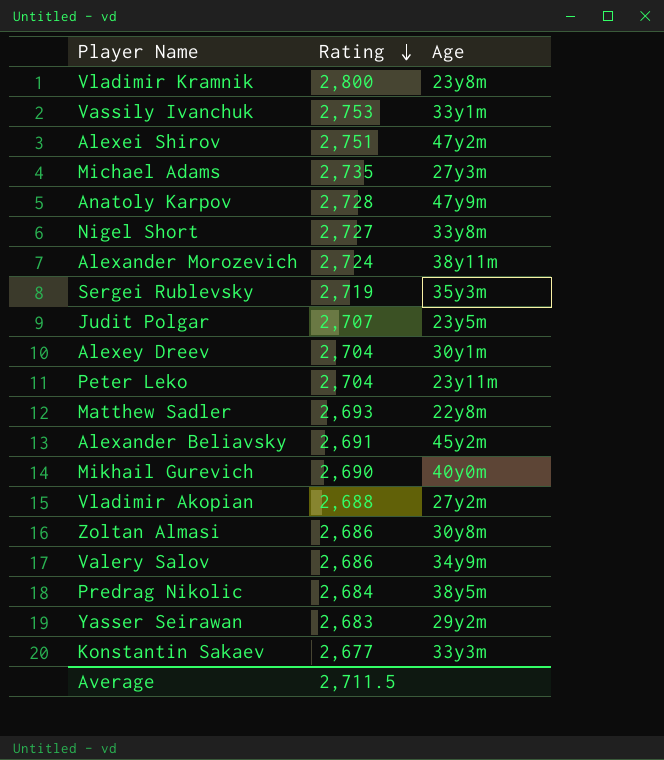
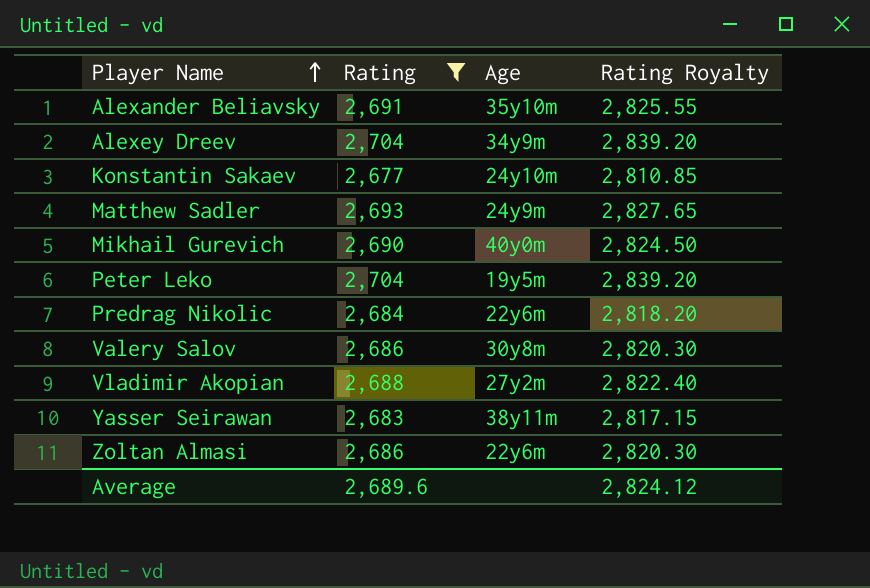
filter: none -> Rating <= 2,704
row order: Rating descending -> Player Name ascending
column Rating Royalty | formula: none -> [Rating] * 1.05
Alexander Beliavsky | Age: 45y2m -> 35y10m
Alexey Dreev | Age: 30y1m -> 34y9m
Konstantin Sakaev | Age: 33y3m -> 24y10m
Matthew Sadler | Age: 22y8m -> 24y9m
Peter Leko | Age: 23y11m -> 19y5m
Predrag Nikolic | Age: 38y5m -> 22y6m
Valery Salov | Age: 34y9m -> 30y8m
Yasser Seirawan | Age: 29y2m -> 38y11m
Zoltan Almasi | Age: 30y8m -> 22y6m
Average | Rating: 2,711.5 -> 2,689.6

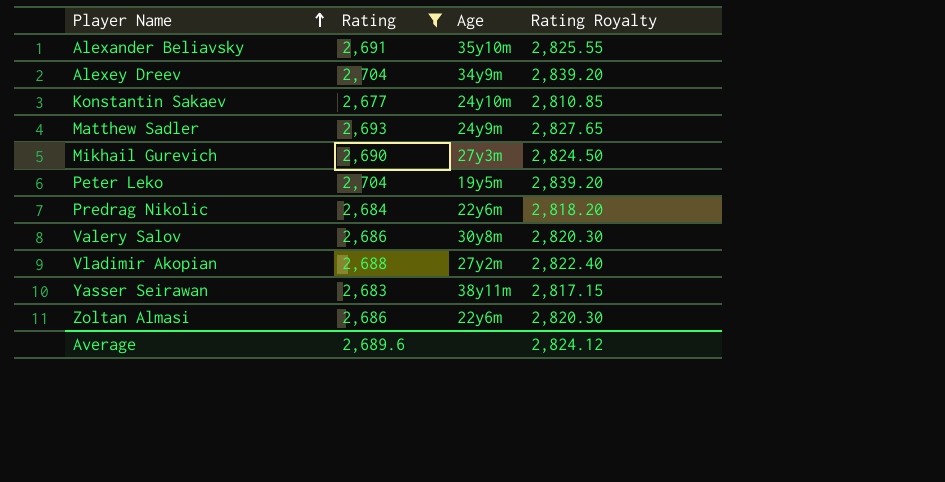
Mikhail Gurevich | Age: 40y0m -> 27y3m

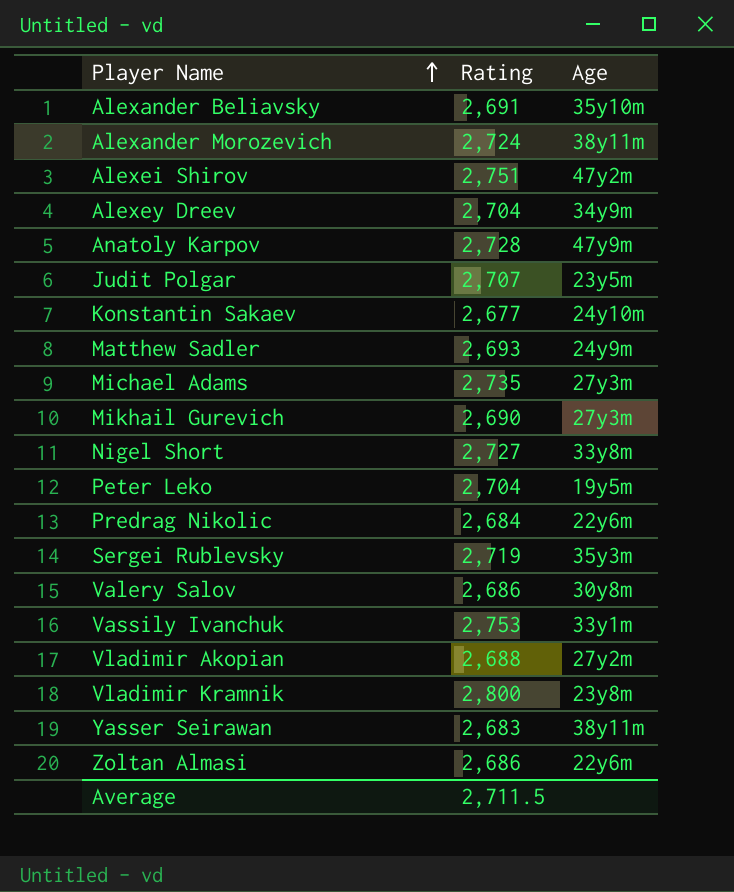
filter: Rating <= 2,704 -> none
column Rating Royalty | formula: [Rating] * 1.05 -> none
Average | Rating: 2,689.6 -> 2,711.5

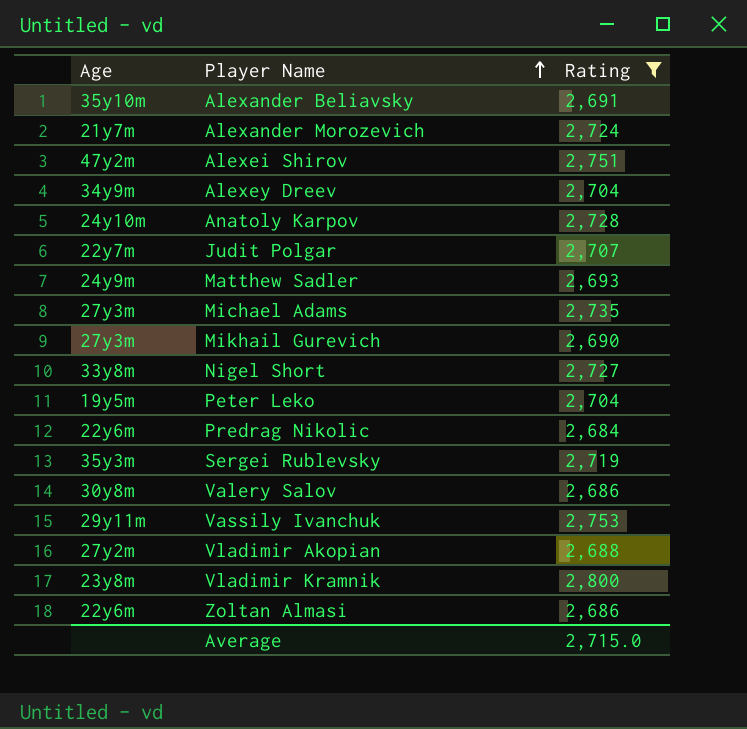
filter: none -> Rating >= 2,684
column Age | position: 3 -> 1
Alexander Morozevich | Age: 38y11m -> 21y7m
Anatoly Karpov | Age: 47y9m -> 24y10m
Judit Polgar | Age: 23y5m -> 22y7m
Vassily Ivanchuk | Age: 33y1m -> 29y11m
Average | Rating: 2,711.5 -> 2,715.0

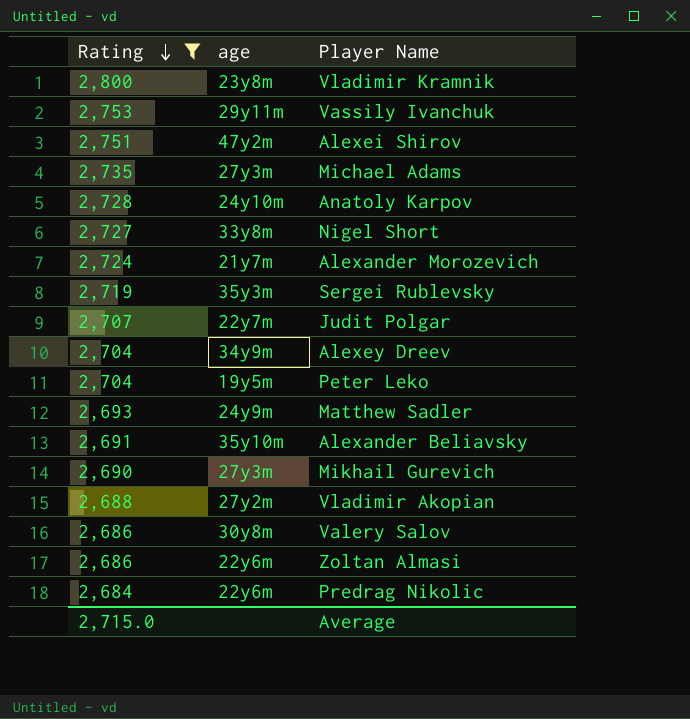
row order: Player Name ascending -> Rating descending
column Rating | position: 3 -> 1
column name: Age -> age

